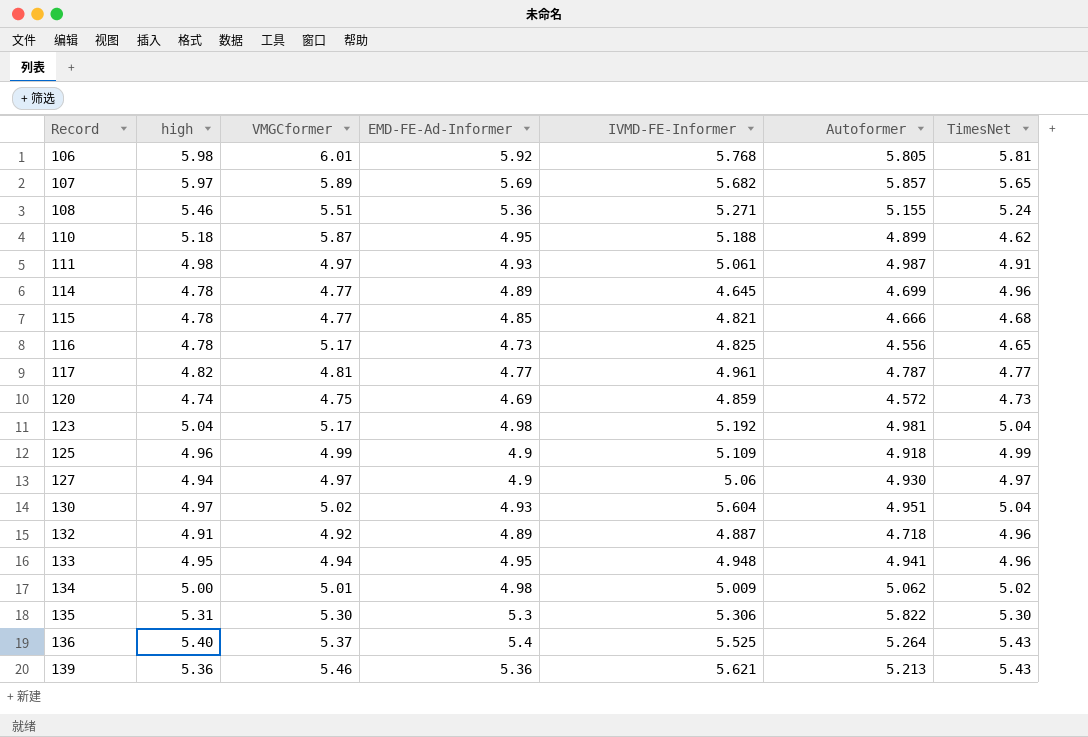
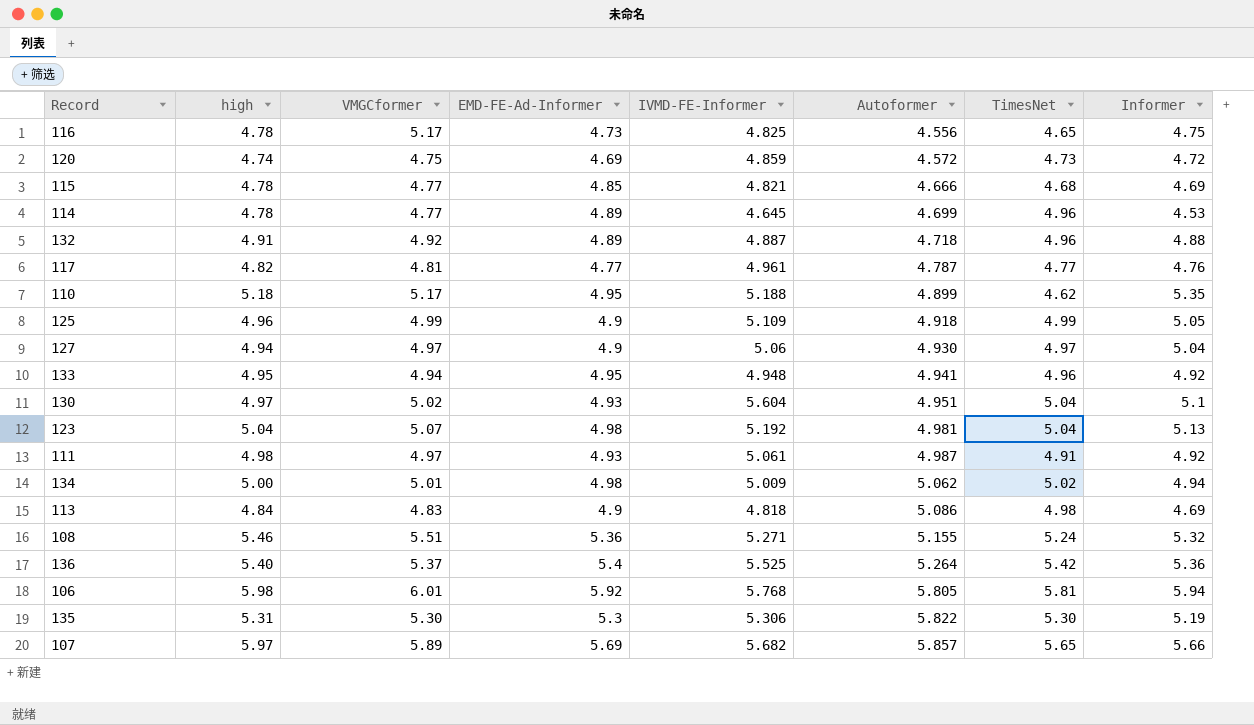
row order: Record ascending -> Autoformer ascending
column Informer | position: none -> 8
row 139: 5.36 | 5.46 | 5.36 | 5.621 | 5.213 | 5.43 -> none
110 | VMGCformer: 5.87 -> 5.17
123 | VMGCformer: 5.17 -> 5.07
row 113: none -> 4.84 | 4.83 | 4.9 | 4.818 | 5.086 | 4.98 | 4.69
136 | TimesNet: 5.43 -> 5.42

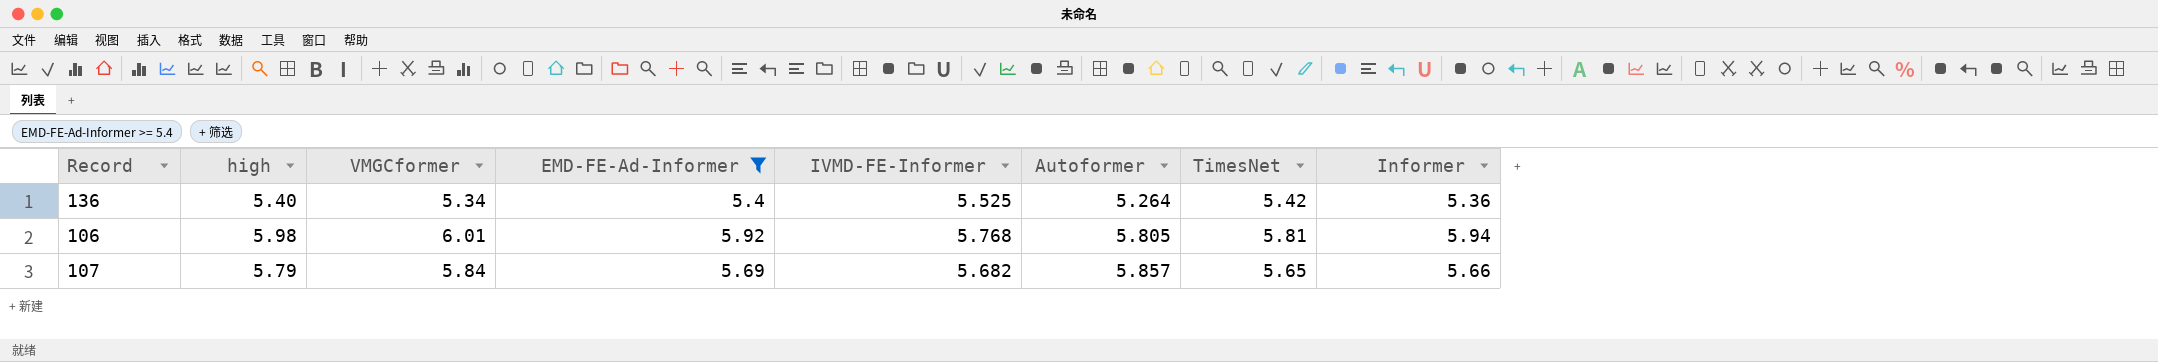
filter: none -> EMD-FE-Ad-Informer >= 5.4
136 | VMGCformer: 5.37 -> 5.34
107 | high: 5.97 -> 5.79
107 | VMGCformer: 5.89 -> 5.84

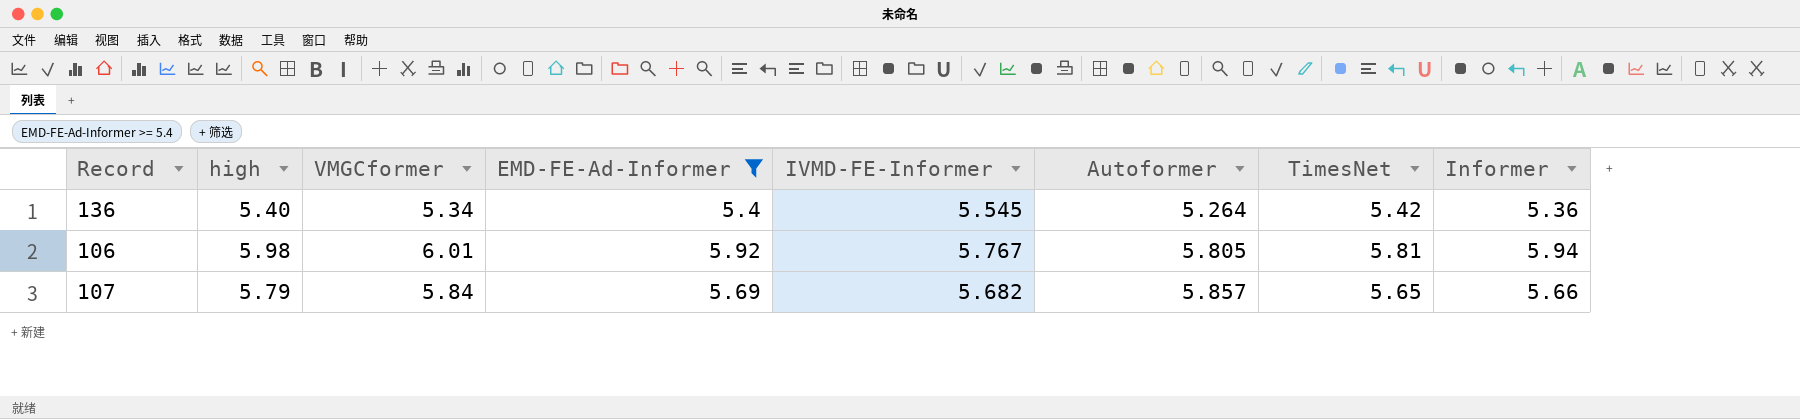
136 | IVMD-FE-Informer: 5.525 -> 5.545
106 | IVMD-FE-Informer: 5.768 -> 5.767

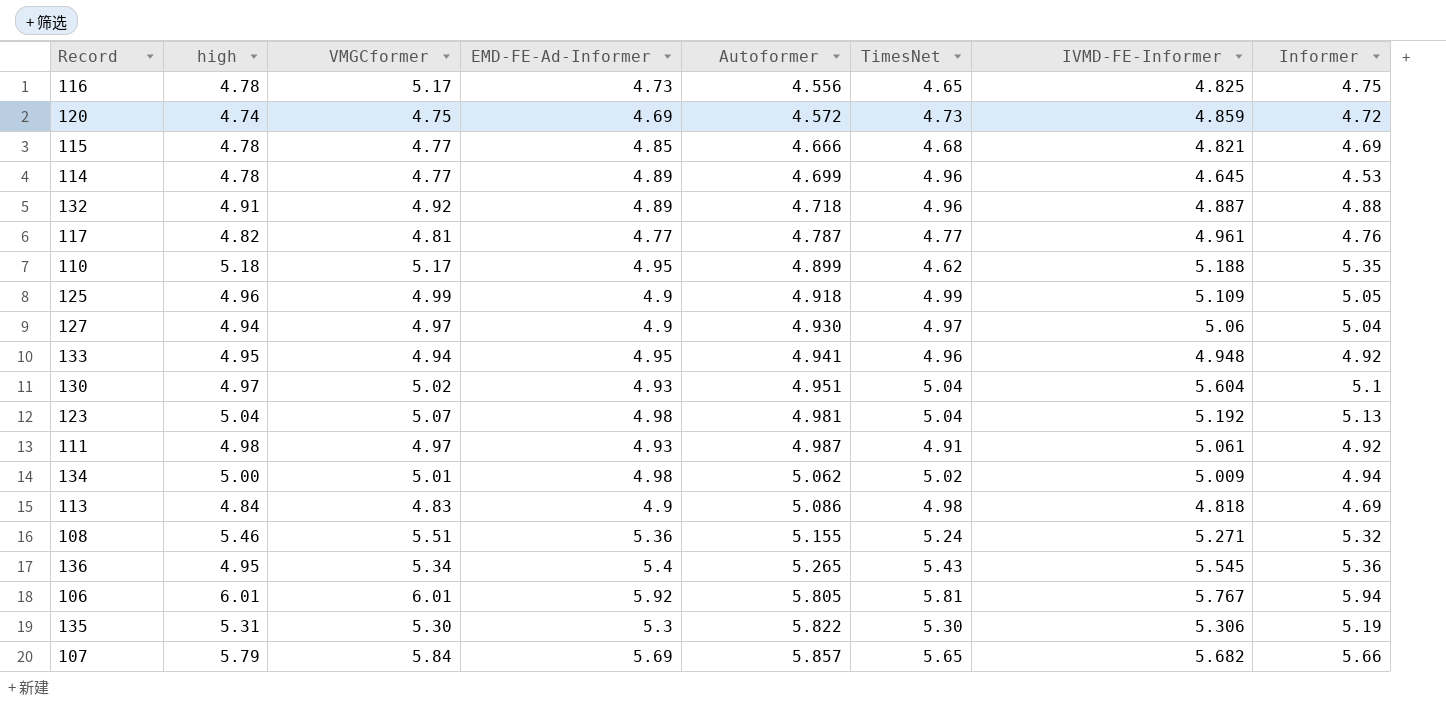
filter: EMD-FE-Ad-Informer >= 5.4 -> none
column IVMD-FE-Informer | position: 5 -> 7
136 | high: 5.40 -> 4.95
136 | Autoformer: 5.264 -> 5.265
136 | TimesNet: 5.42 -> 5.43
106 | high: 5.98 -> 6.01

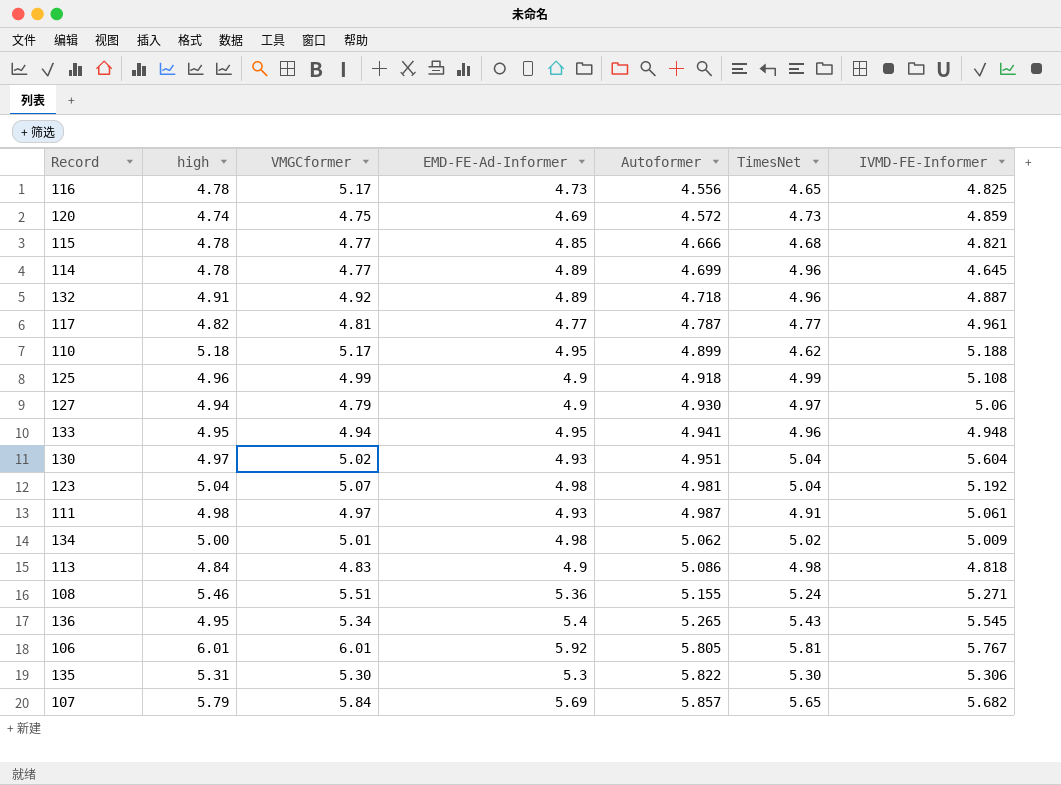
column Informer | position: 8 -> none
125 | IVMD-FE-Informer: 5.109 -> 5.108
127 | VMGCformer: 4.97 -> 4.79

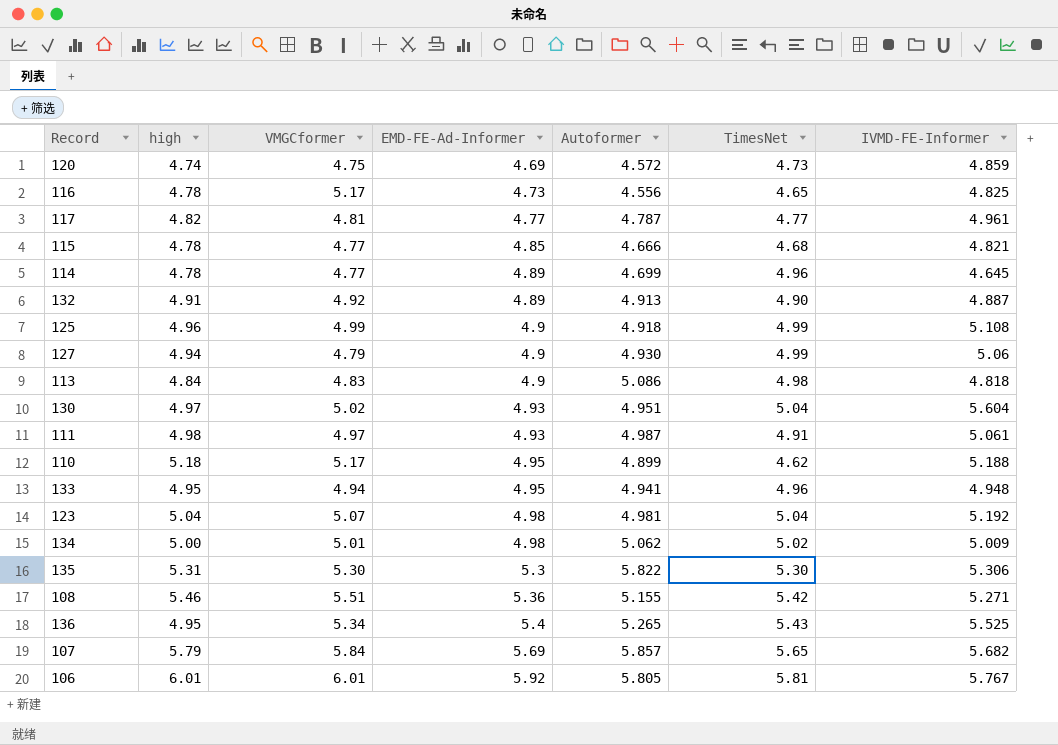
row order: Autoformer ascending -> EMD-FE-Ad-Informer ascending
132 | Autoformer: 4.718 -> 4.913
132 | TimesNet: 4.96 -> 4.90
127 | TimesNet: 4.97 -> 4.99
108 | TimesNet: 5.24 -> 5.42
136 | IVMD-FE-Informer: 5.545 -> 5.525

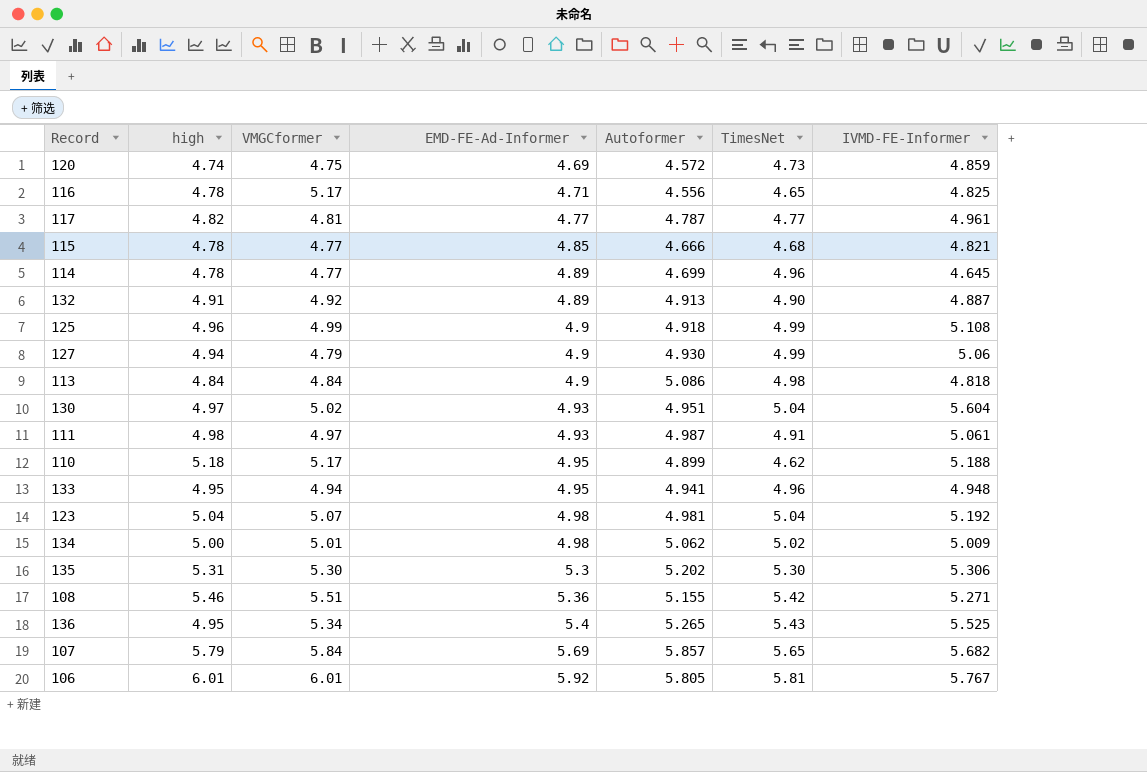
116 | EMD-FE-Ad-Informer: 4.73 -> 4.71
113 | VMGCformer: 4.83 -> 4.84
135 | Autoformer: 5.822 -> 5.202

